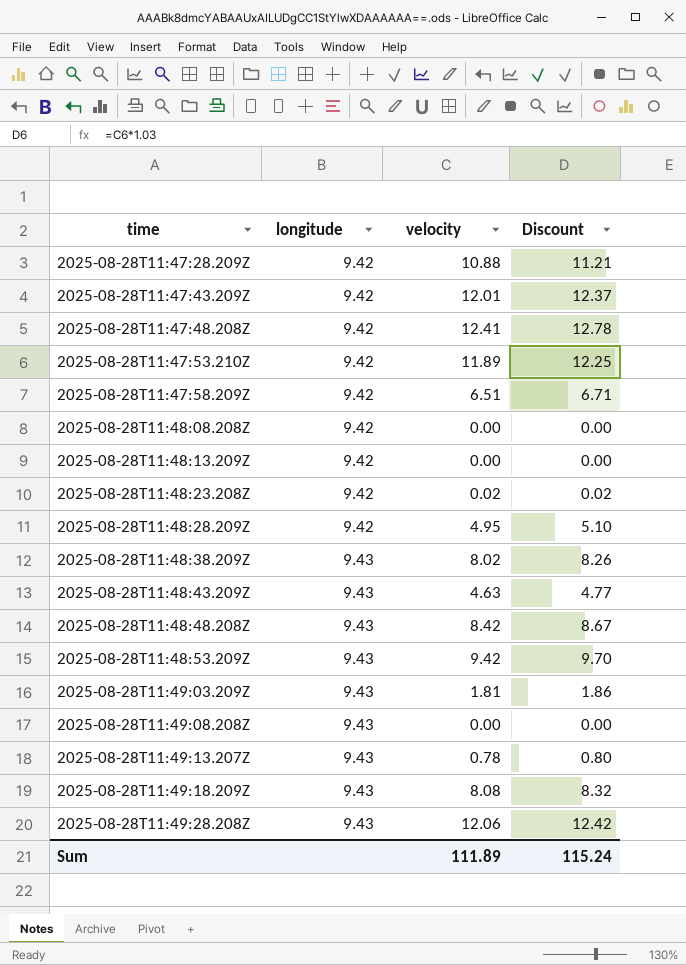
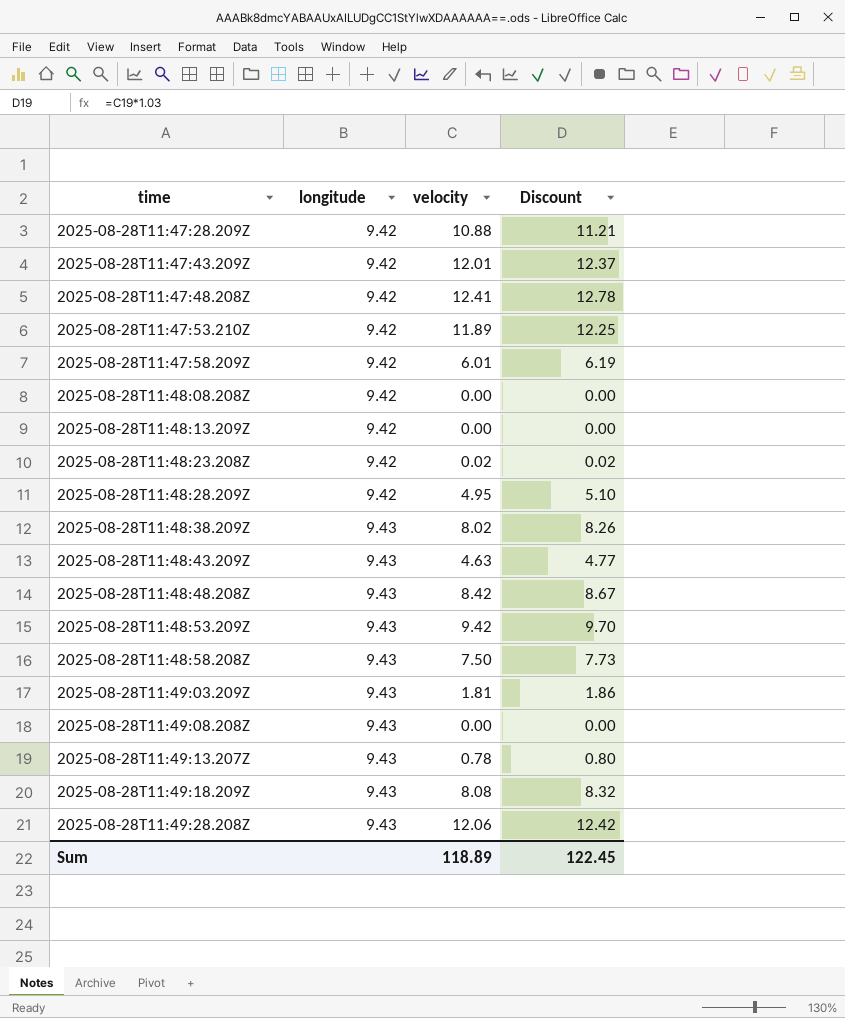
2025-08-28T11:47:58.209Z | velocity: 6.51 -> 6.01
2025-08-28T11:47:58.209Z | Discount: 6.71 -> 6.19
row 2025-08-28T11:48:58.208Z: none -> 9.43 | 7.50 | 7.73
Sum | velocity: 111.89 -> 118.89
Sum | Discount: 115.24 -> 122.45

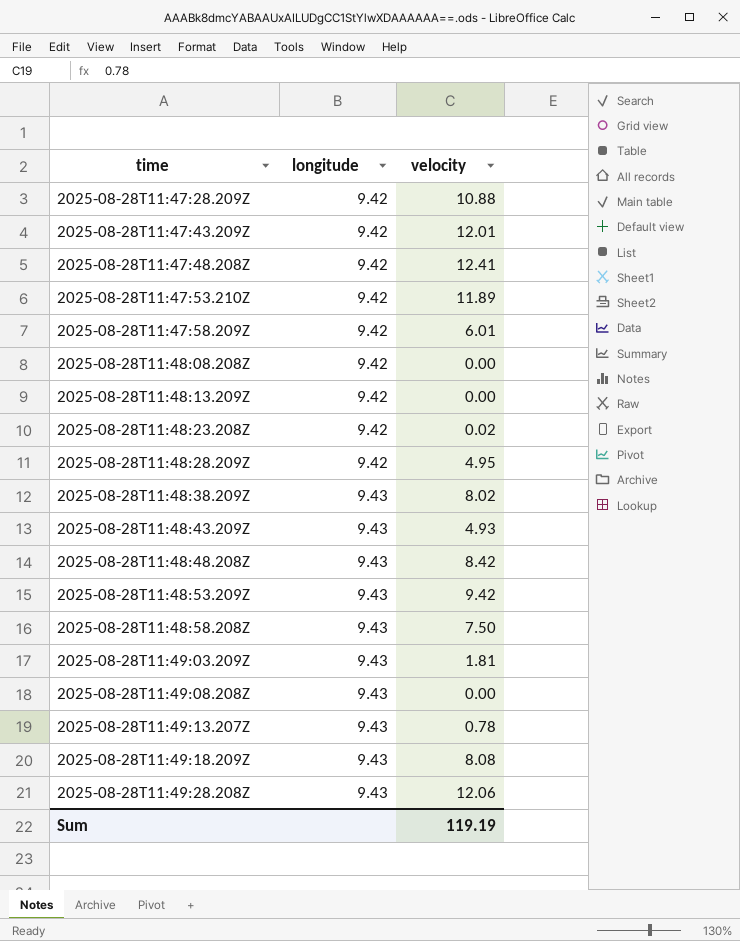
column Discount | formula: [velocity] * 1.03 -> none
2025-08-28T11:48:43.209Z | velocity: 4.63 -> 4.93
Sum | velocity: 118.89 -> 119.19

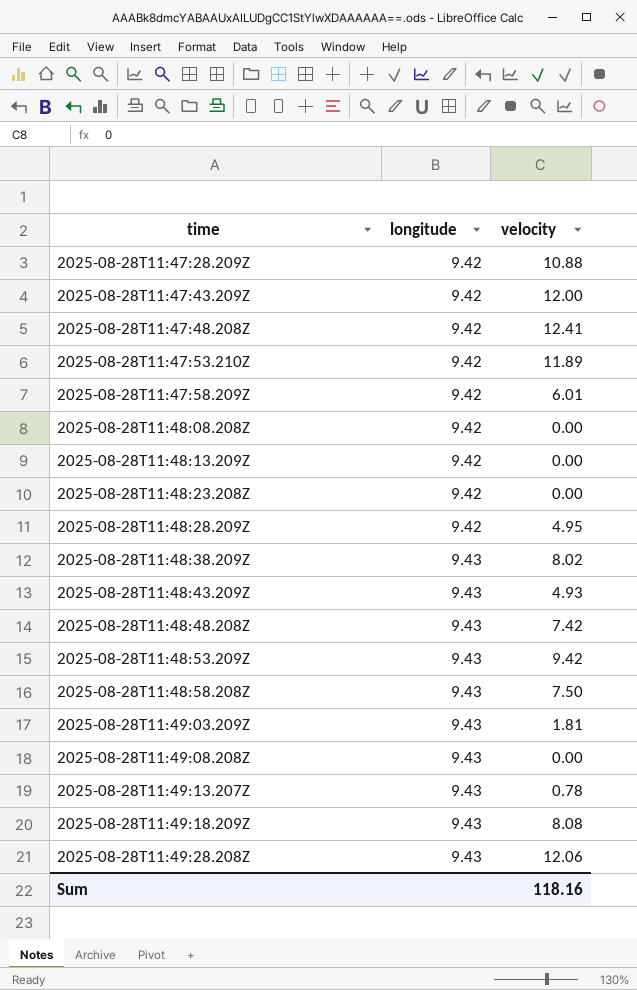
2025-08-28T11:47:43.209Z | velocity: 12.01 -> 12.00
2025-08-28T11:48:23.208Z | velocity: 0.02 -> 0.00
2025-08-28T11:48:48.208Z | velocity: 8.42 -> 7.42
Sum | velocity: 119.19 -> 118.16

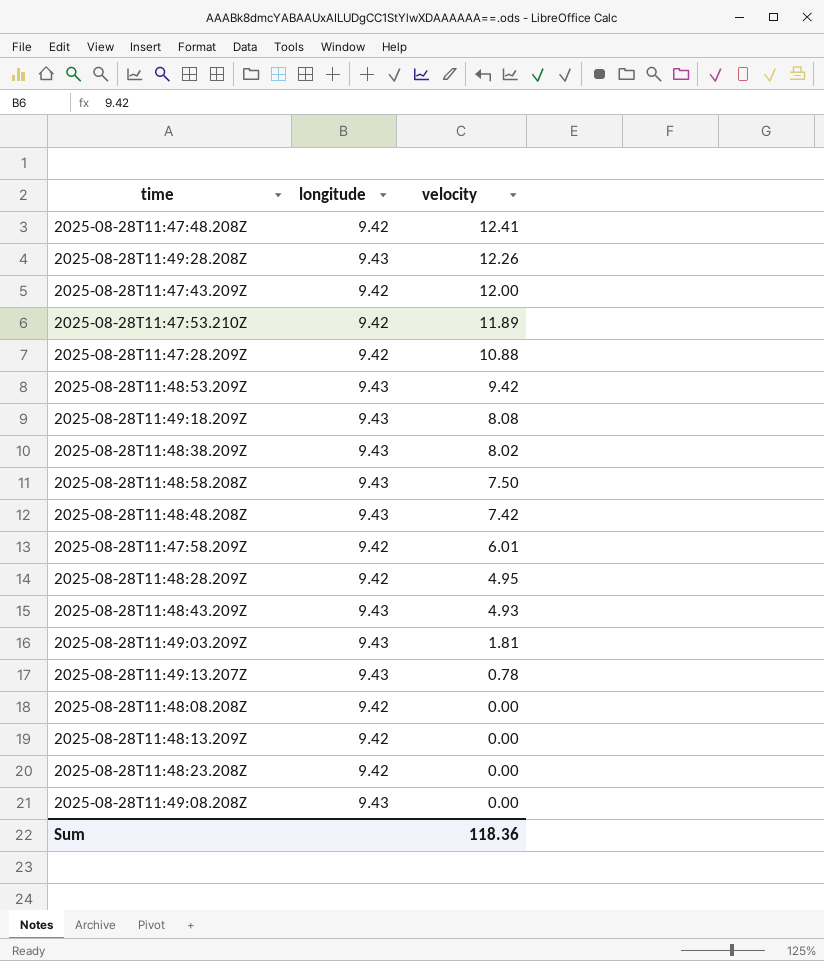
row order: time ascending -> velocity descending
2025-08-28T11:49:28.208Z | velocity: 12.06 -> 12.26
Sum | velocity: 118.16 -> 118.36

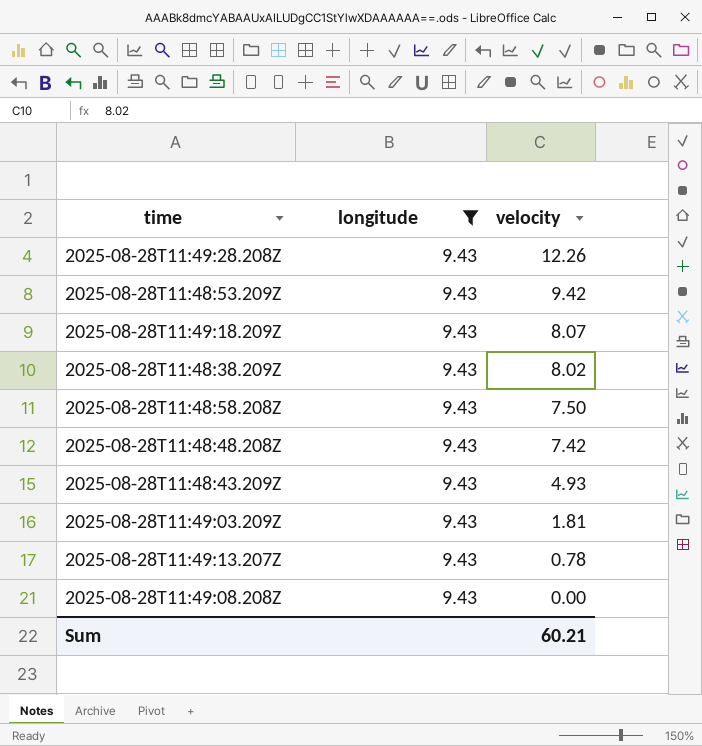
filter: none -> longitude = 9.43
2025-08-28T11:49:18.209Z | velocity: 8.08 -> 8.07
Sum | velocity: 118.36 -> 60.21

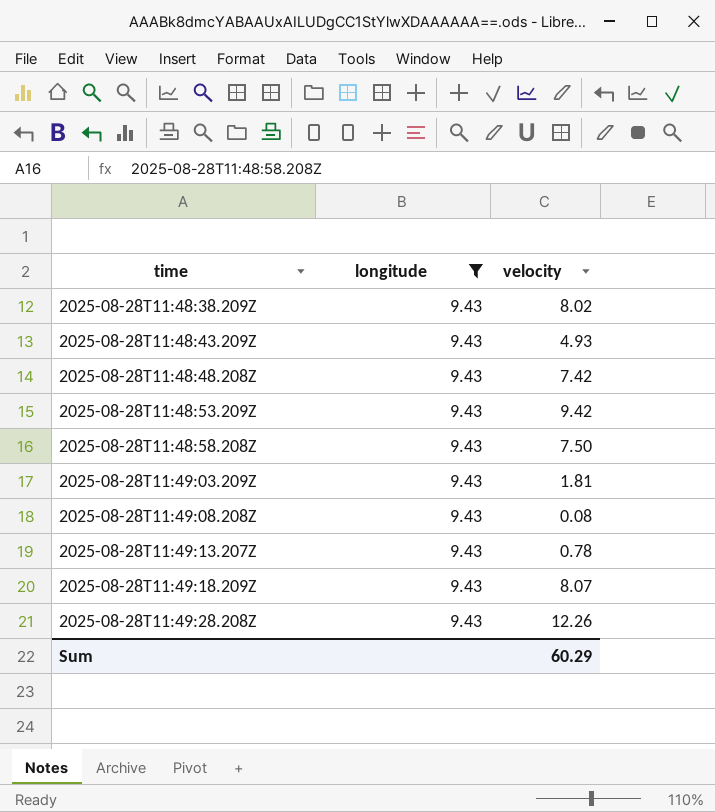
row order: velocity descending -> time ascending
2025-08-28T11:49:08.208Z | velocity: 0.00 -> 0.08
Sum | velocity: 60.21 -> 60.29

